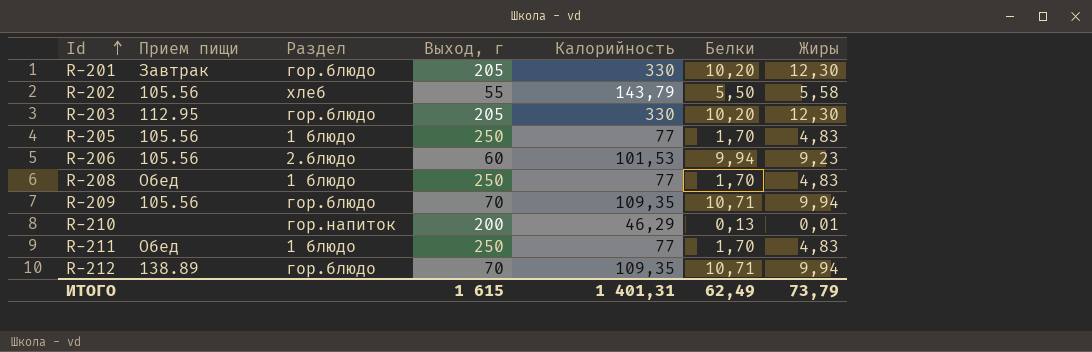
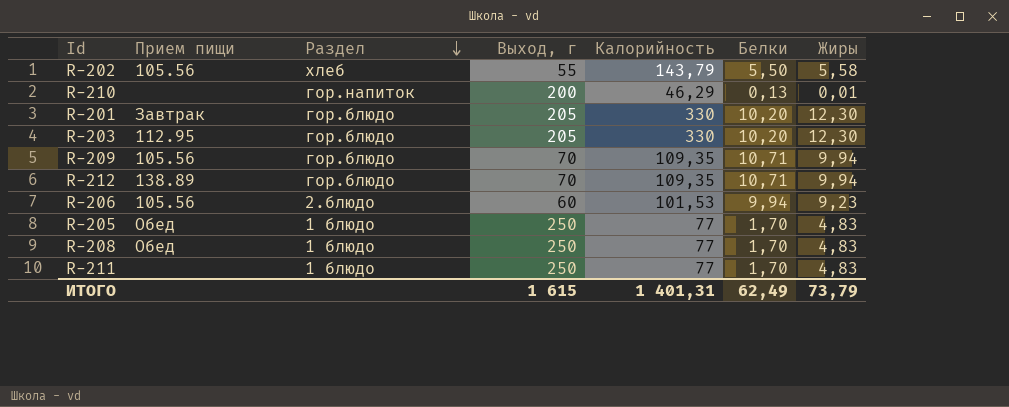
row order: Id ascending -> Раздел descending
R-205 | Прием пищи: 105.56 -> Обед
R-211 | Прием пищи: Обед -> none

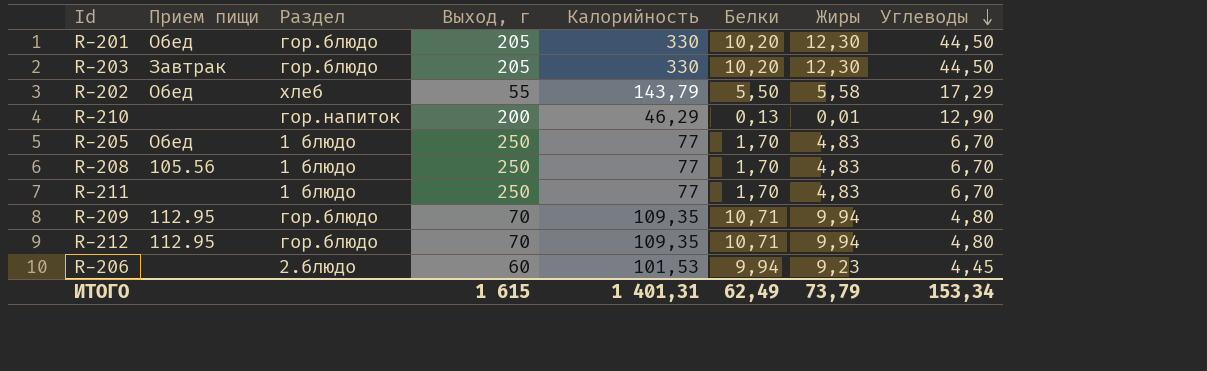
row order: Раздел descending -> Углеводы descending
column Углеводы | position: none -> 8
R-201 | Прием пищи: Завтрак -> Обед
R-203 | Прием пищи: 112.95 -> Завтрак
R-202 | Прием пищи: 105.56 -> Обед
R-208 | Прием пищи: Обед -> 105.56
R-209 | Прием пищи: 105.56 -> 112.95
R-212 | Прием пищи: 138.89 -> 112.95
R-206 | Прием пищи: 105.56 -> none

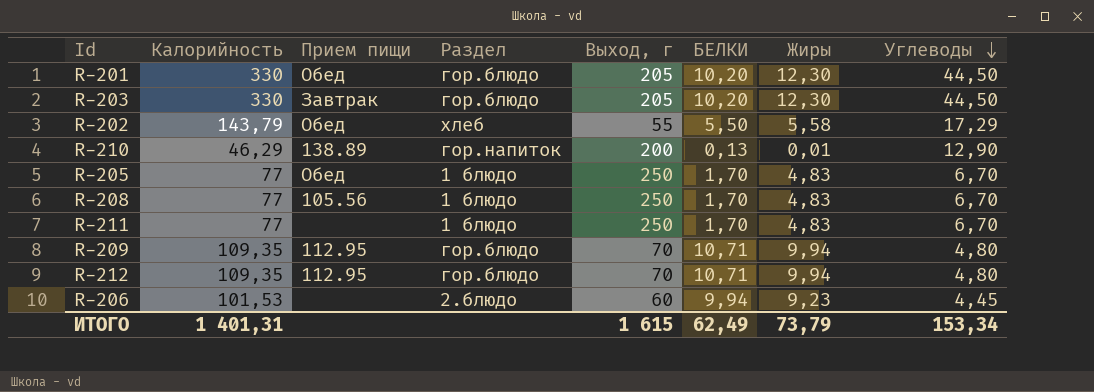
column Калорийность | position: 5 -> 2
column name: Белки -> БЕЛКИ
R-210 | Прием пищи: none -> 138.89

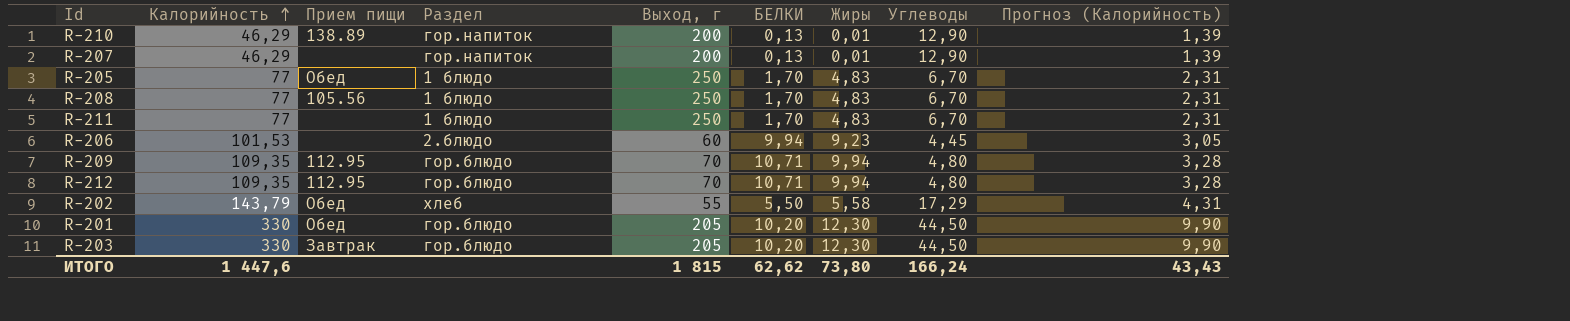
row order: Углеводы descending -> Калорийность ascending
column Прогноз (Калорийность) | formula: none -> [Калорийность] * 0,03
row R-207: none -> 46,29 | none | гор.напиток | 200 | 0,13 | 0,01 | 12,90 | 1,39
ИТОГО | Калорийность: 1 401,31 -> 1 447,6
ИТОГО | Выход, г: 1 615 -> 1 815
ИТОГО | БЕЛКИ: 62,49 -> 62,62
ИТОГО | Жиры: 73,79 -> 73,80
ИТОГО | Углеводы: 153,34 -> 166,24

